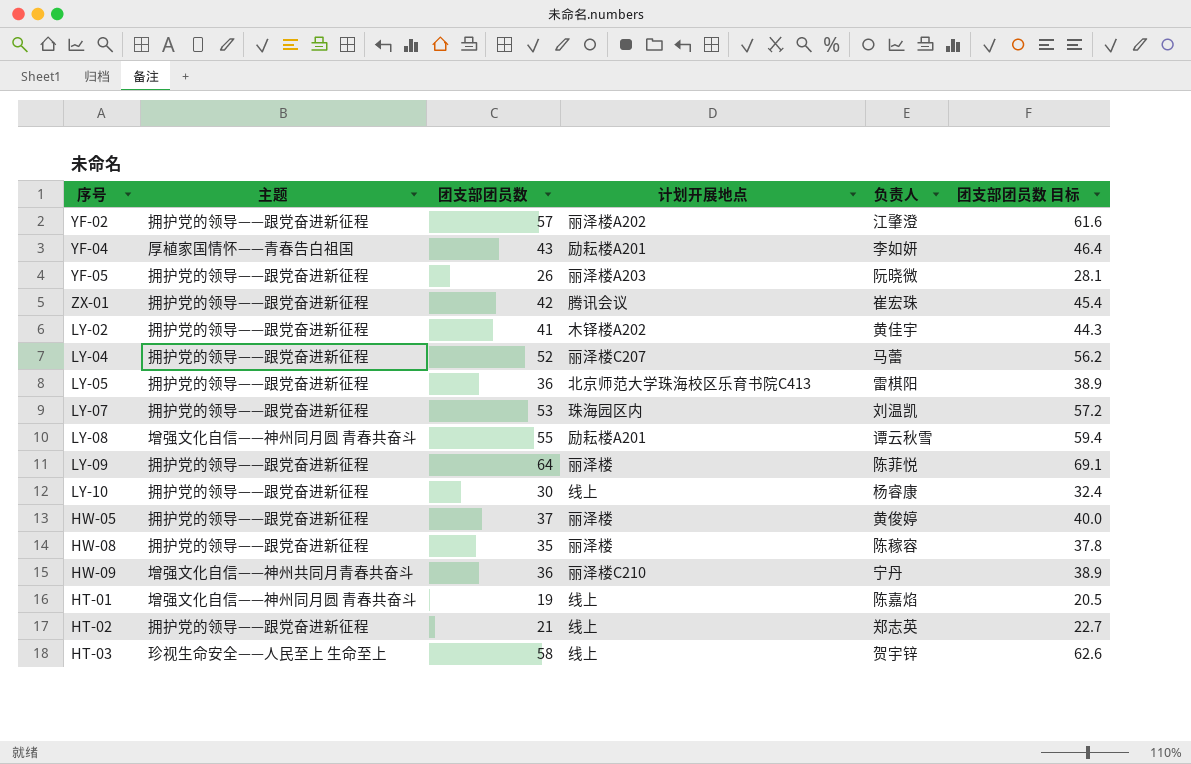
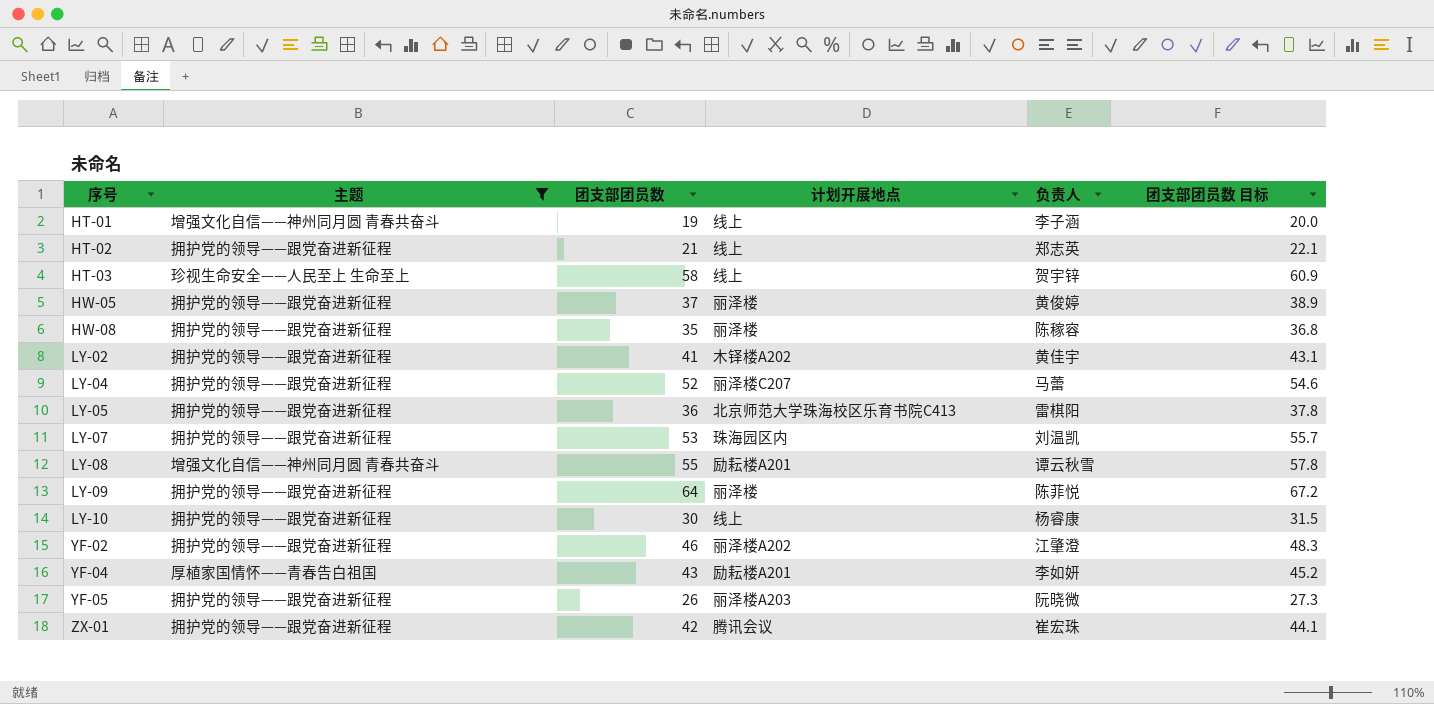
filter: none -> 主题 != 增强文化自信——神州共同月青春共奋斗
row order: none -> 序号 ascending
column 团支部团员数 目标 | formula: [团支部团员数] * 1.08 -> [团支部团员数] * 1.05
HT-01 | 负责人: 陈嘉焰 -> 李子涵
YF-02 | 团支部团员数: 57 -> 46

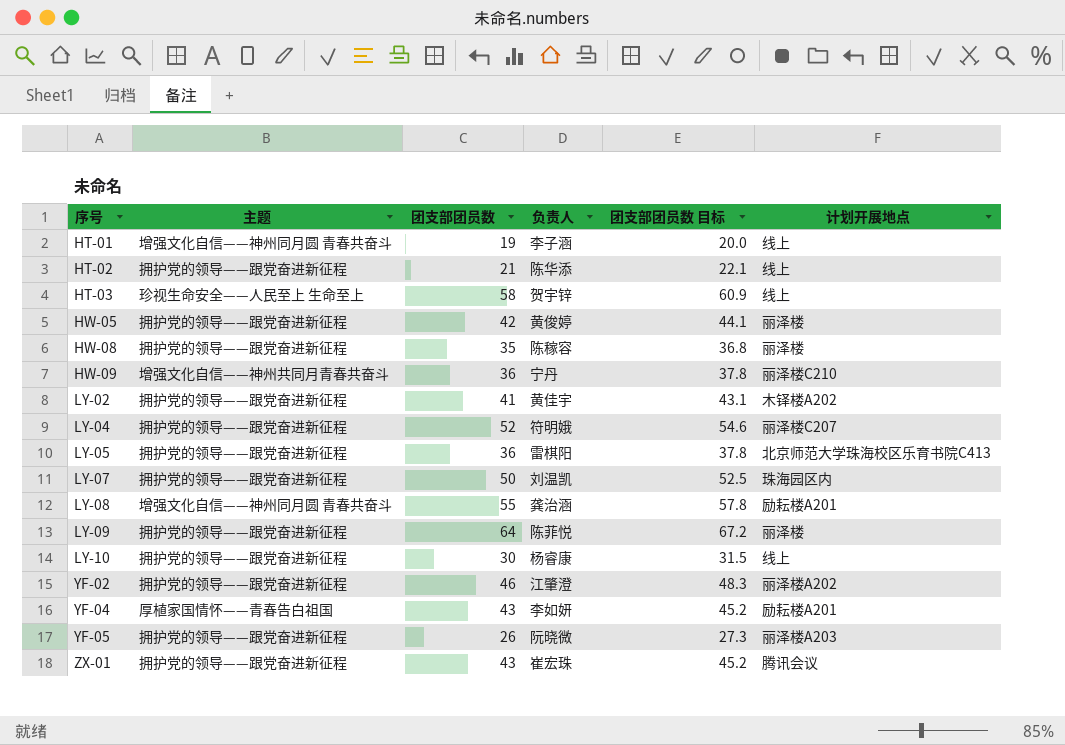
filter: 主题 != 增强文化自信——神州共同月青春共奋斗 -> none
column 计划开展地点 | position: 4 -> 6
HT-02 | 负责人: 郑志英 -> 陈华添
HW-05 | 团支部团员数: 37 -> 42
HW-05 | 团支部团员数 目标: 38.9 -> 44.1
LY-04 | 负责人: 马蕾 -> 符明娥
LY-07 | 团支部团员数: 53 -> 50
LY-07 | 团支部团员数 目标: 55.7 -> 52.5
LY-08 | 负责人: 谭云秋雪 -> 龚治涵
ZX-01 | 团支部团员数: 42 -> 43
ZX-01 | 团支部团员数 目标: 44.1 -> 45.2

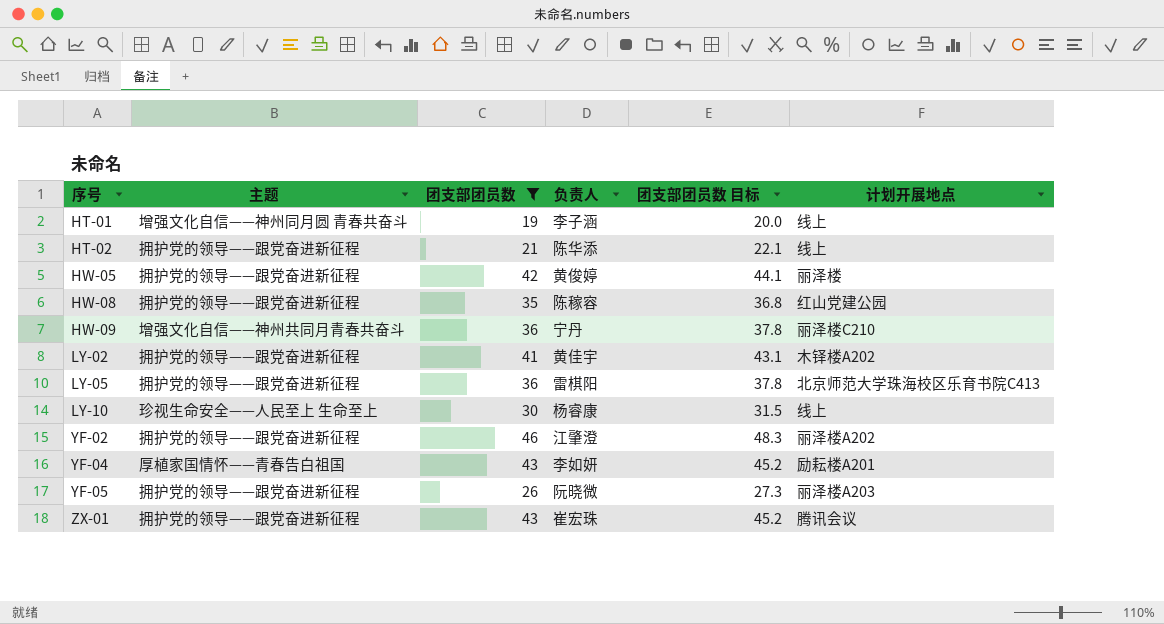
filter: none -> 团支部团员数 <= 46
HW-08 | 计划开展地点: 丽泽楼 -> 红山党建公园
LY-10 | 主题: 拥护党的领导——跟党奋进新征程 -> 珍视生命安全——人民至上 生命至上

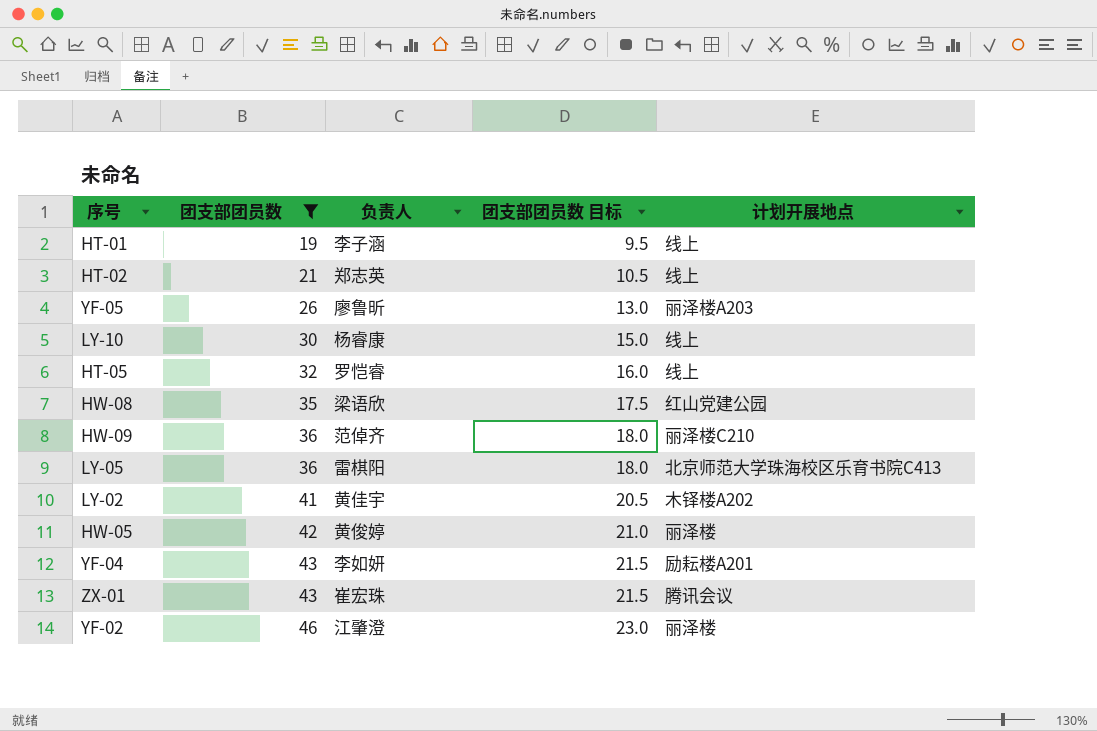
row order: 序号 ascending -> 团支部团员数 ascending
column 主题 | position: 2 -> none
column 团支部团员数 目标 | formula: [团支部团员数] * 1.05 -> [团支部团员数] * 0.5
HT-02 | 负责人: 陈华添 -> 郑志英
YF-05 | 负责人: 阮晓微 -> 廖鲁昕
row HT-05: none -> 32 | 罗恺睿 | 16.0 | 线上
HW-08 | 负责人: 陈稼容 -> 梁语欣
HW-09 | 负责人: 宁丹 -> 范倬齐
YF-02 | 计划开展地点: 丽泽楼A202 -> 丽泽楼

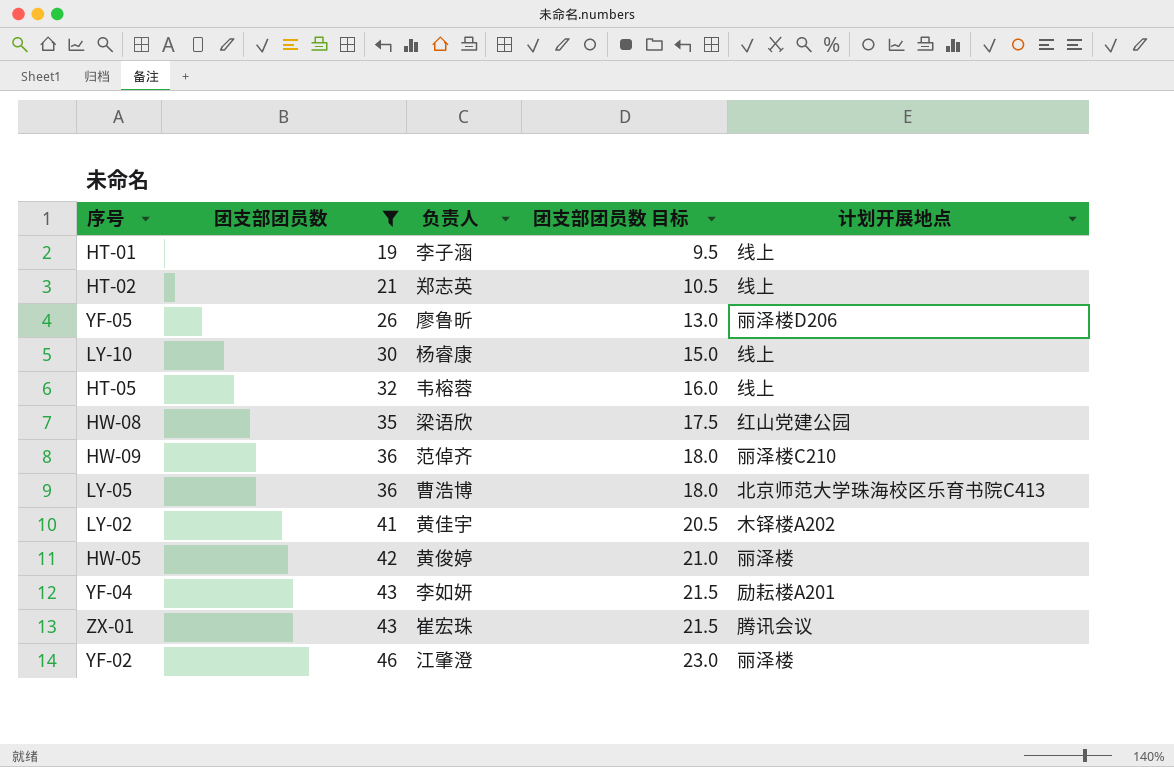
YF-05 | 计划开展地点: 丽泽楼A203 -> 丽泽楼D206
HT-05 | 负责人: 罗恺睿 -> 韦榕蓉
LY-05 | 负责人: 雷棋阳 -> 曹浩博

